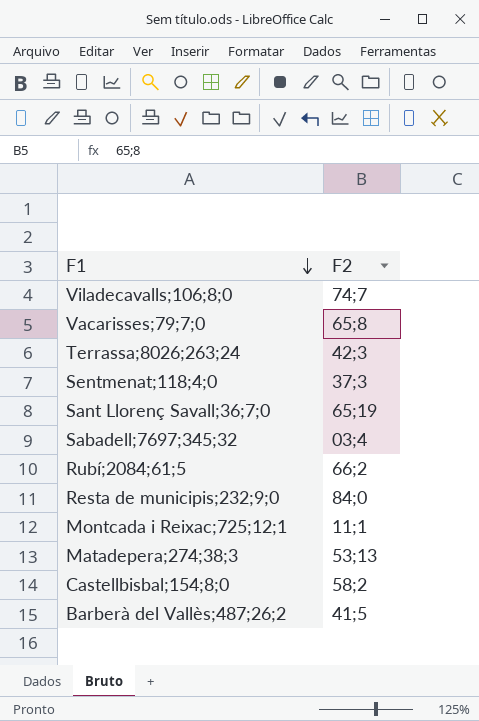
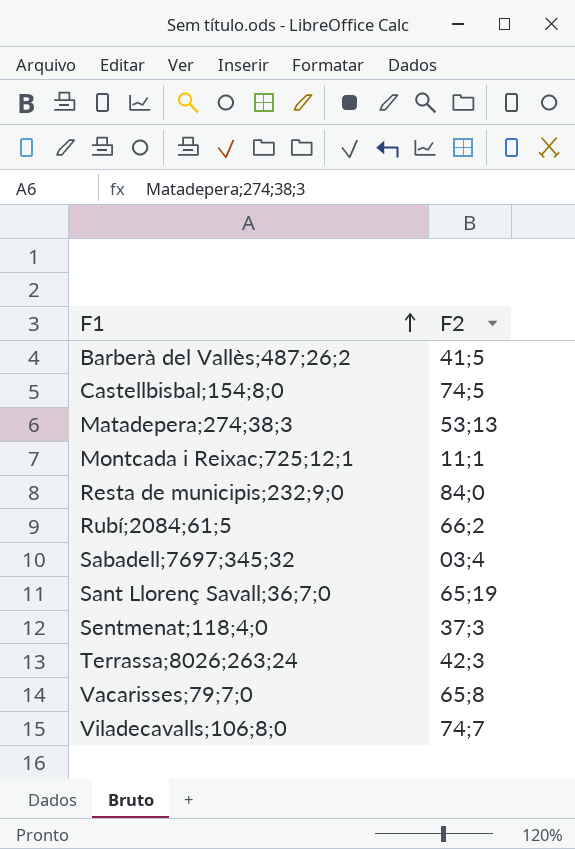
row order: F1 descending -> F1 ascending
Castellbisbal;154;8;0 | F2: 58;2 -> 74;5

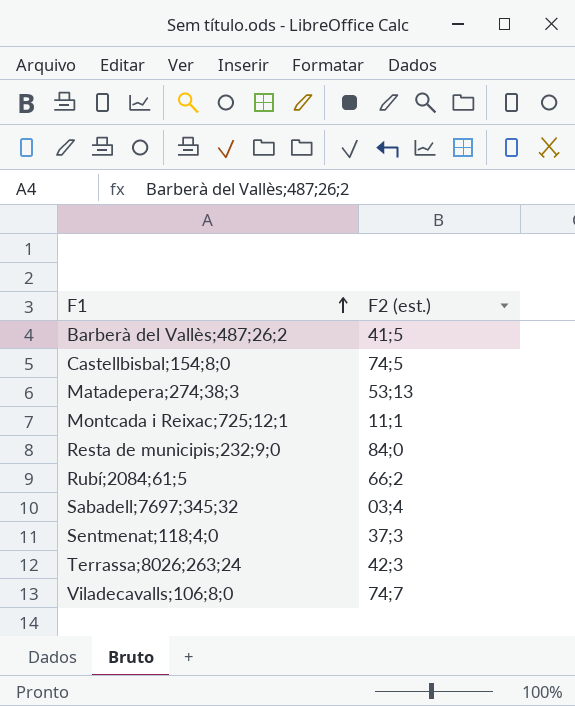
column name: F2 -> F2 (est.)
row Sant Llorenç Savall;36;7;0: 65;19 -> none
row Vacarisses;79;7;0: 65;8 -> none

